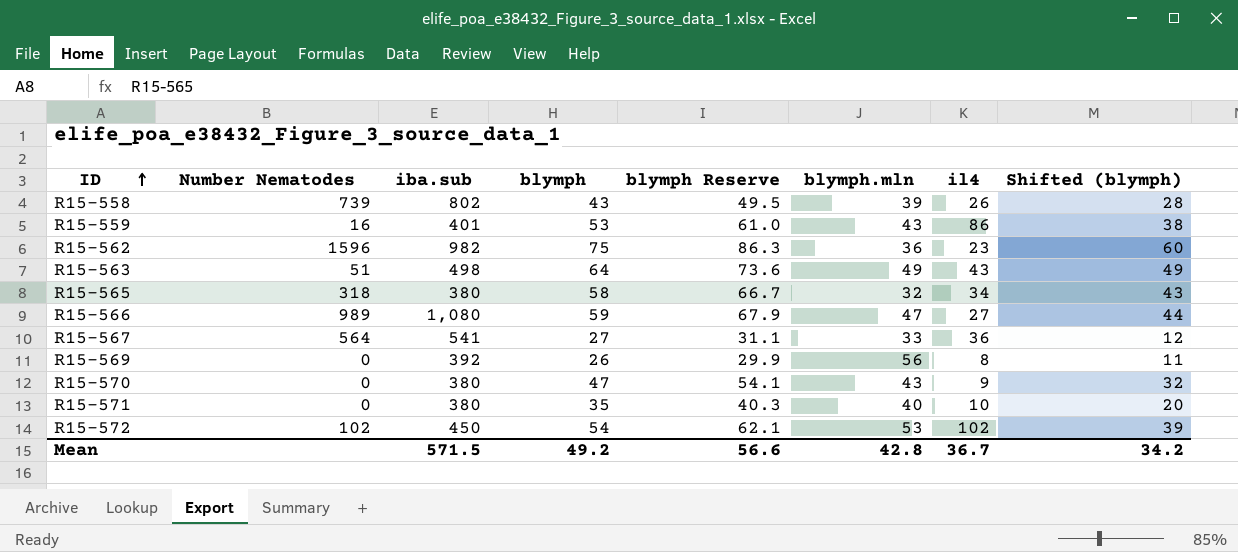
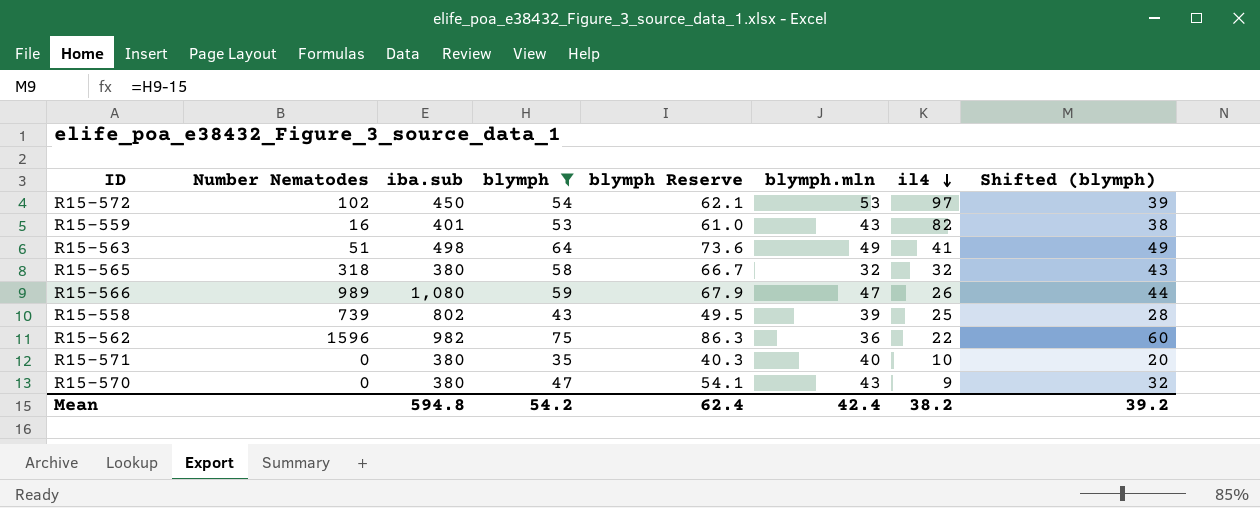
filter: none -> blymph >= 35
row order: ID ascending -> il4 descending
R15-572 | il4: 102 -> 97
R15-559 | il4: 86 -> 82
R15-563 | il4: 43 -> 41
R15-565 | il4: 34 -> 32
R15-566 | il4: 27 -> 26
R15-558 | il4: 26 -> 25
R15-562 | il4: 23 -> 22
Mean | iba.sub: 571.5 -> 594.8
Mean | blymph: 49.2 -> 54.2
Mean | blymph Reserve: 56.6 -> 62.4
Mean | blymph.mln: 42.8 -> 42.4
Mean | il4: 36.7 -> 38.2
Mean | Shifted (blymph): 34.2 -> 39.2

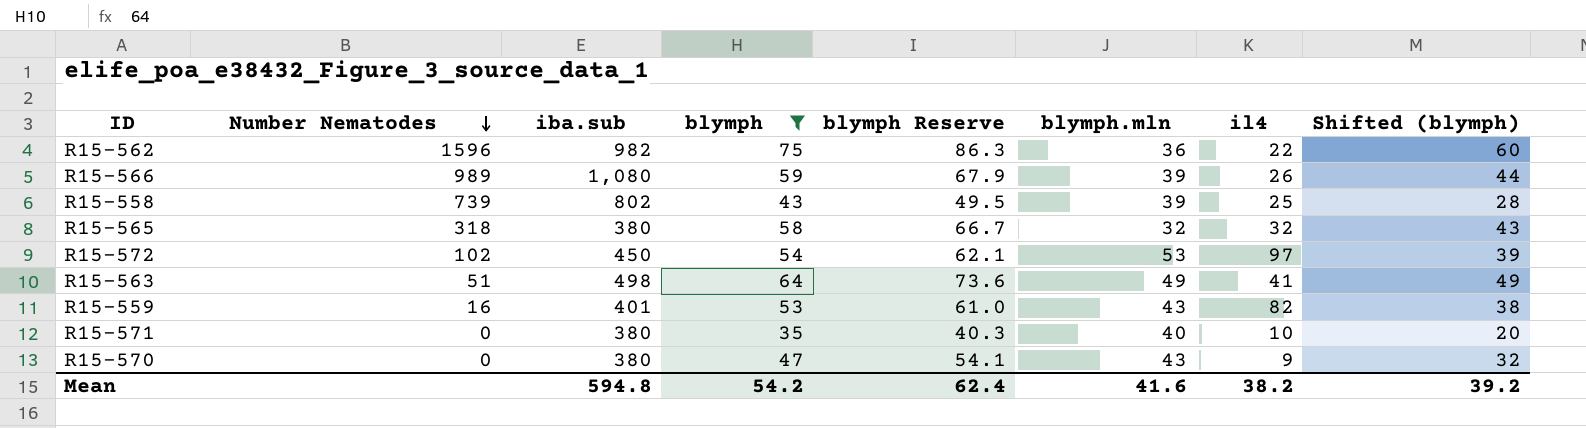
row order: il4 descending -> Number Nematodes descending
R15-566 | blymph.mln: 47 -> 39
Mean | blymph.mln: 42.4 -> 41.6

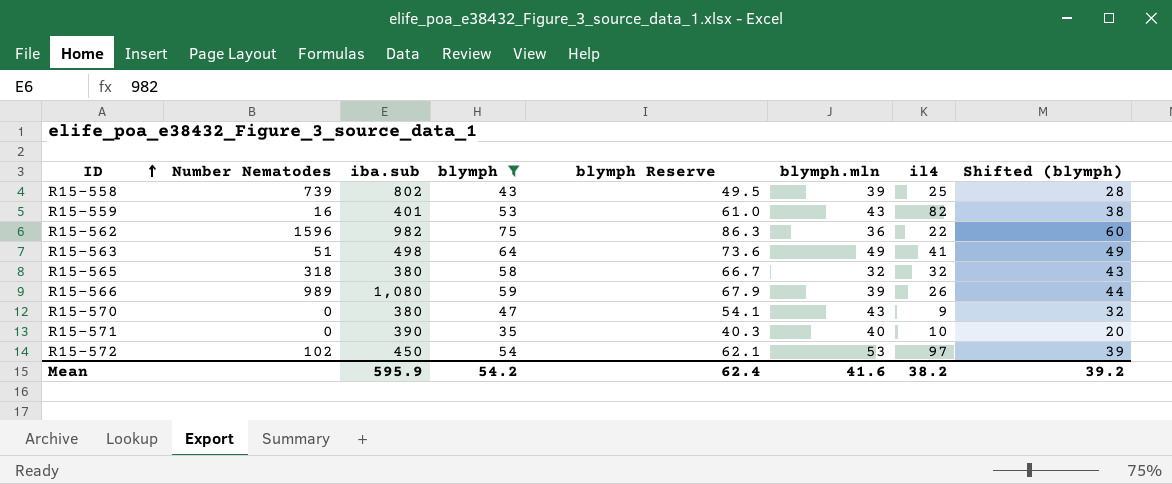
row order: Number Nematodes descending -> ID ascending
R15-571 | iba.sub: 380 -> 390
Mean | iba.sub: 594.8 -> 595.9

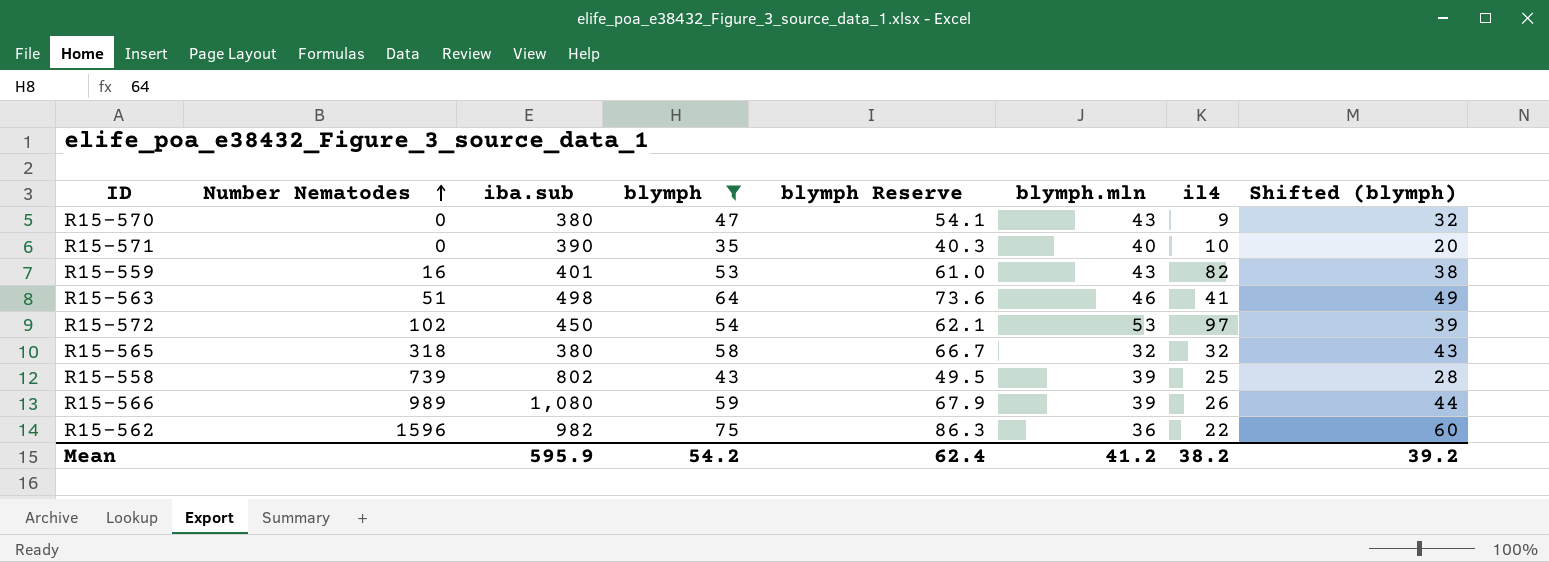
row order: ID ascending -> Number Nematodes ascending
R15-563 | blymph.mln: 49 -> 46
Mean | blymph.mln: 41.6 -> 41.2

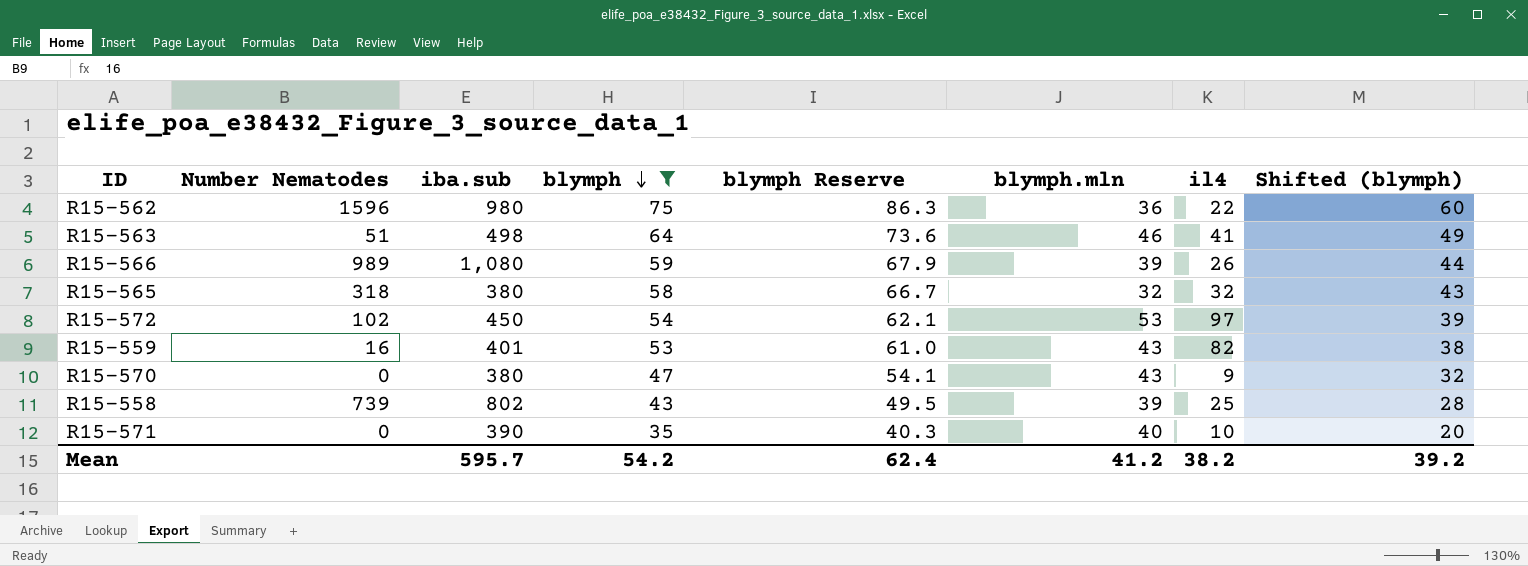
row order: Number Nematodes ascending -> blymph descending
R15-562 | iba.sub: 982 -> 980
Mean | iba.sub: 595.9 -> 595.7

